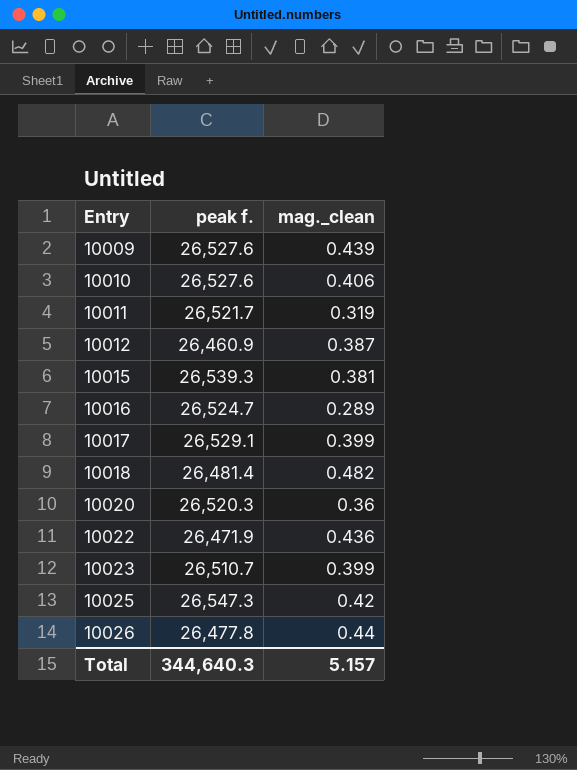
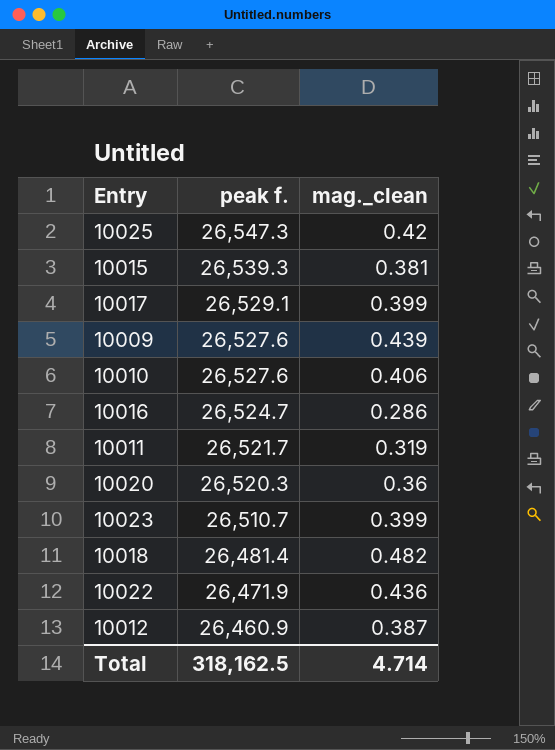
row order: Entry ascending -> peak f. descending
row 10026: 26,477.8 | 0.44 -> none
10016 | mag._clean: 0.289 -> 0.286
Total | peak f.: 344,640.3 -> 318,162.5
Total | mag._clean: 5.157 -> 4.714

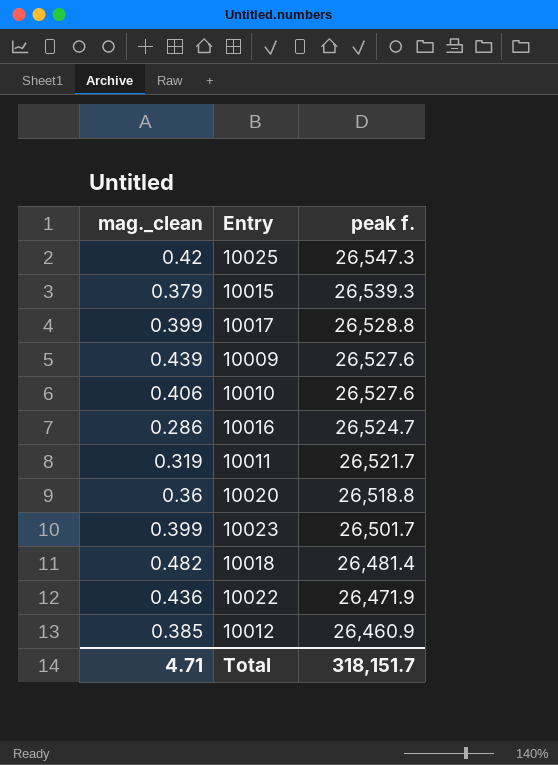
column mag._clean | position: 3 -> 1
10015 | mag._clean: 0.381 -> 0.379
10017 | peak f.: 26,529.1 -> 26,528.8
10020 | peak f.: 26,520.3 -> 26,518.8
10023 | peak f.: 26,510.7 -> 26,501.7
10012 | mag._clean: 0.387 -> 0.385
Total | mag._clean: 4.714 -> 4.71
Total | peak f.: 318,162.5 -> 318,151.7

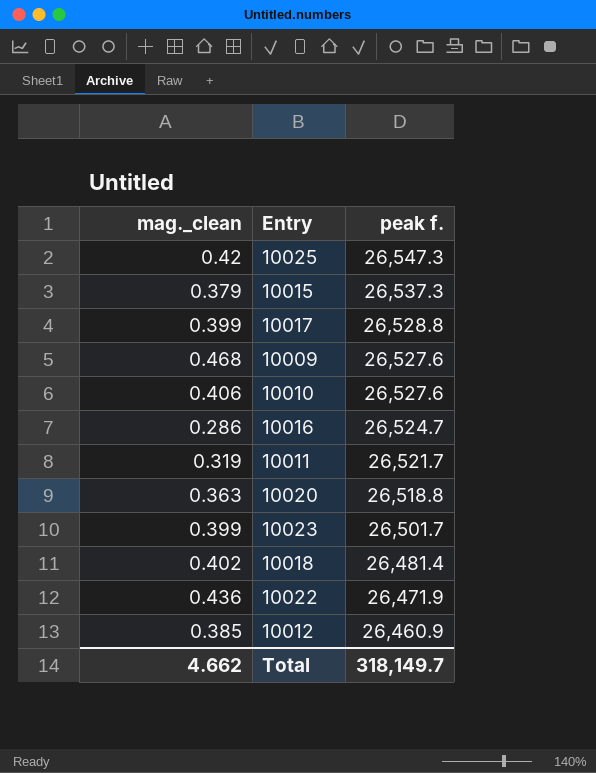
10015 | peak f.: 26,539.3 -> 26,537.3
10009 | mag._clean: 0.439 -> 0.468
10020 | mag._clean: 0.36 -> 0.363
10018 | mag._clean: 0.482 -> 0.402
Total | mag._clean: 4.71 -> 4.662
Total | peak f.: 318,151.7 -> 318,149.7

